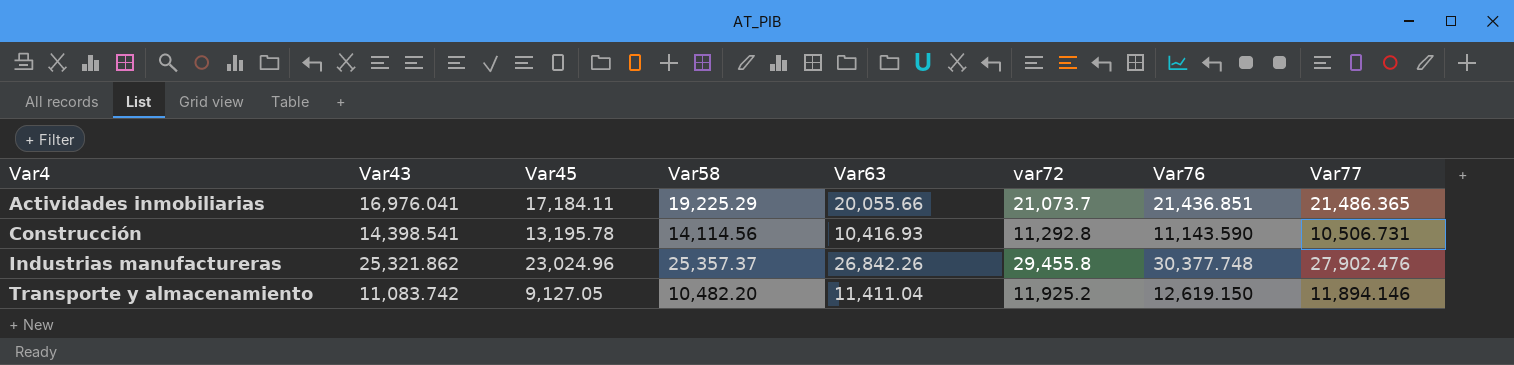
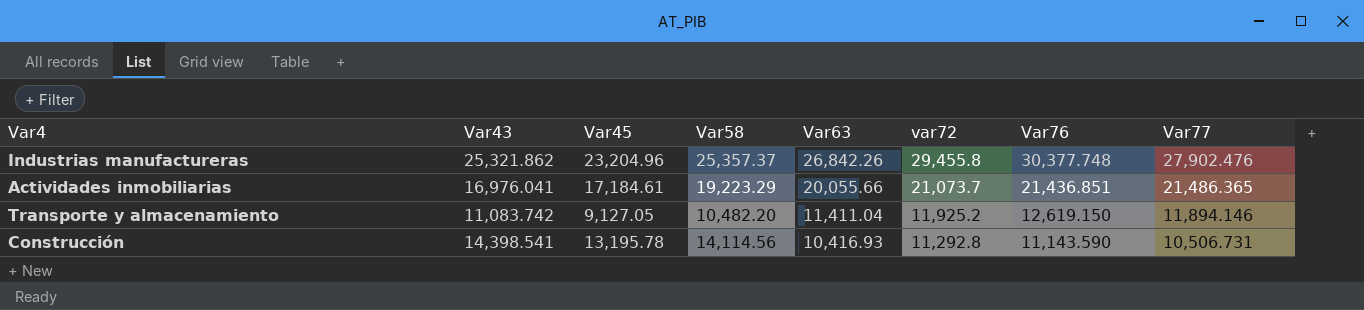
row order: Var4 ascending -> Var63 descending
Industrias manufactureras | Var45: 23,024.96 -> 23,204.96
Actividades inmobiliarias | Var45: 17,184.11 -> 17,184.61
Actividades inmobiliarias | Var58: 19,225.29 -> 19,223.29

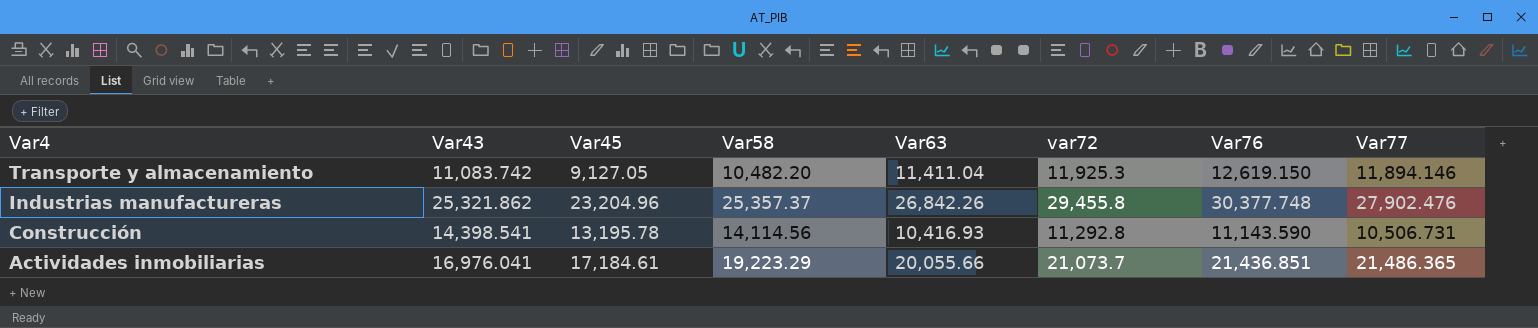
row order: Var63 descending -> Var4 descending
Transporte y almacenamiento | var72: 11,925.2 -> 11,925.3

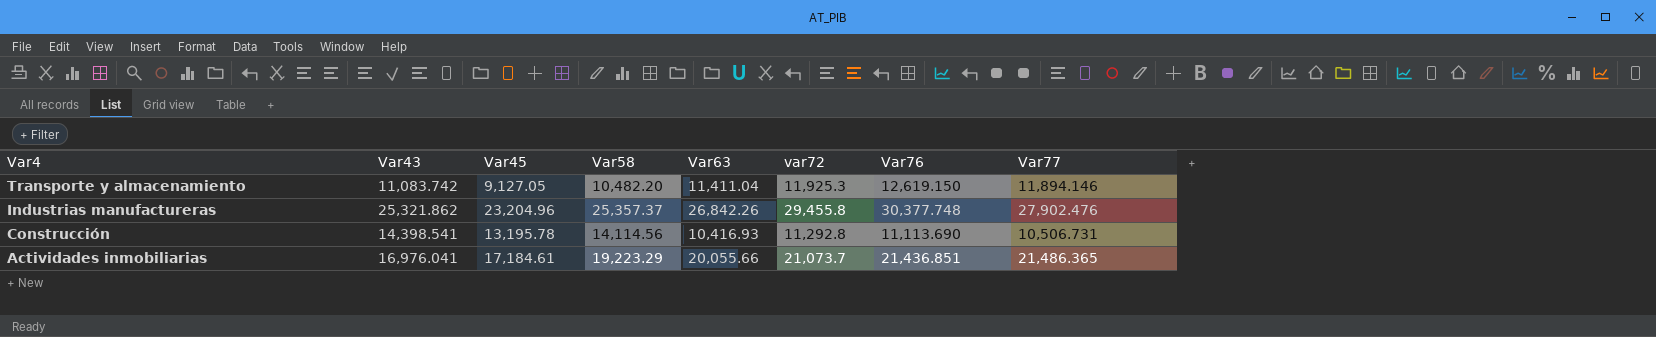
Construcción | Var76: 11,143.590 -> 11,113.690

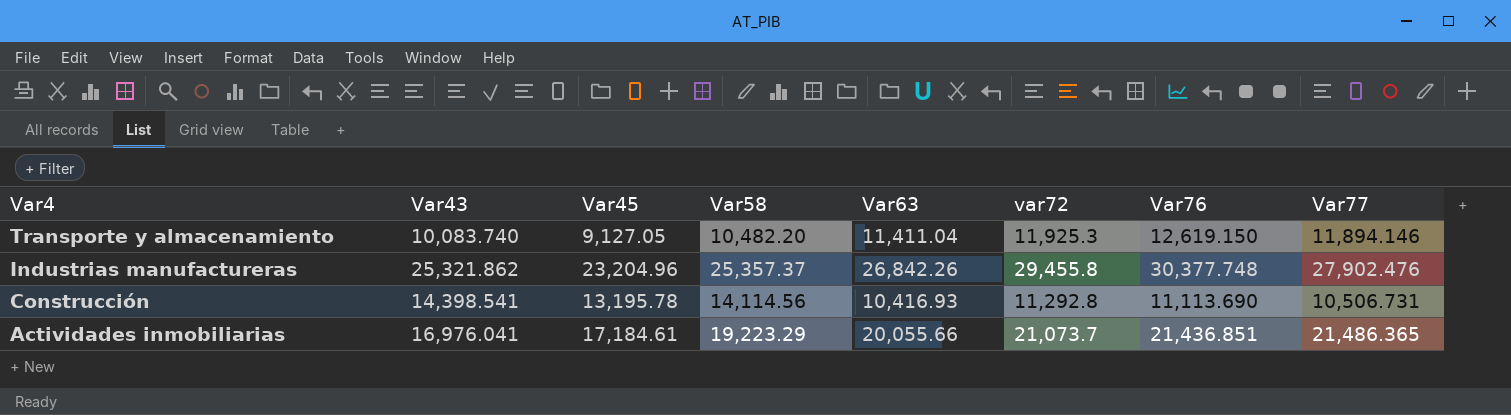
Transporte y almacenamiento | Var43: 11,083.742 -> 10,083.740

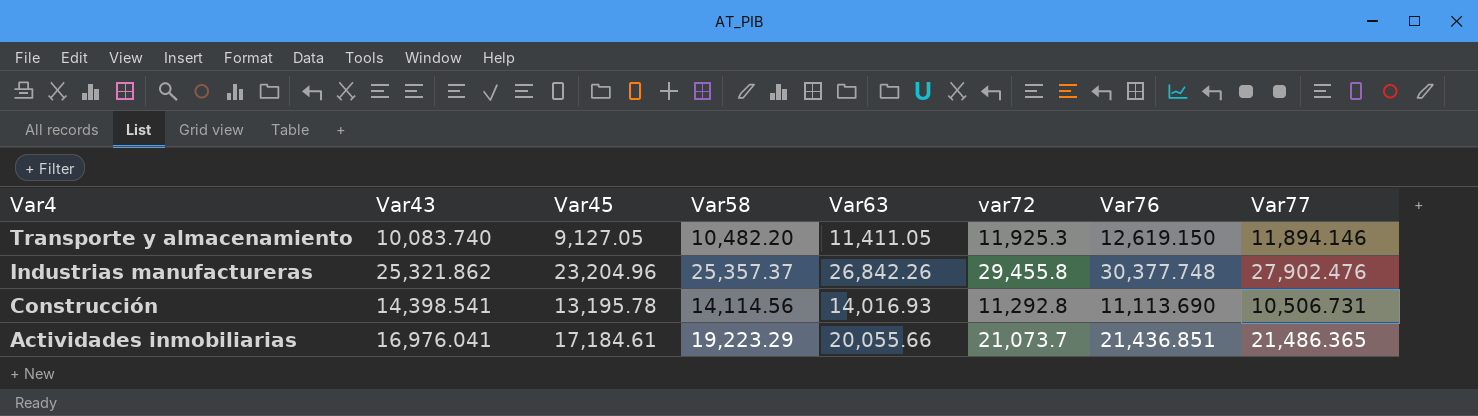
Transporte y almacenamiento | Var63: 11,411.04 -> 11,411.05
Construcción | Var63: 10,416.93 -> 14,016.93

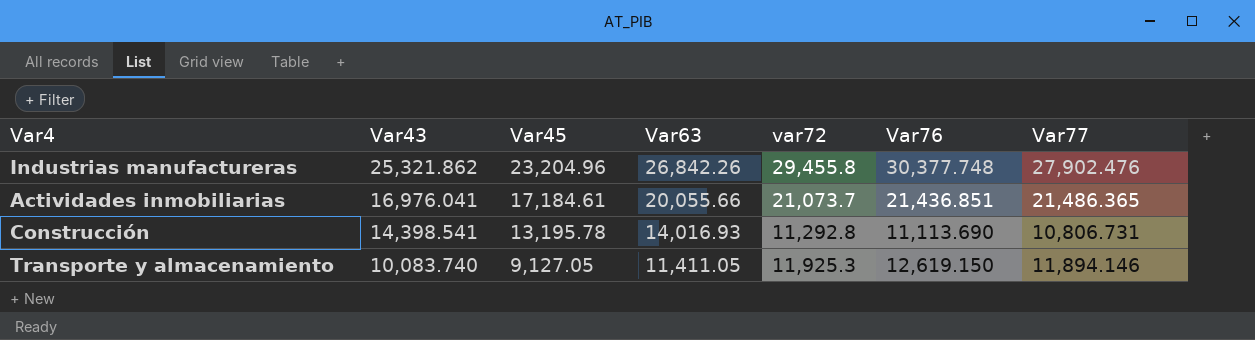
row order: Var4 descending -> Var43 descending
column Var58 | position: 4 -> none
Construcción | Var77: 10,506.731 -> 10,806.731

